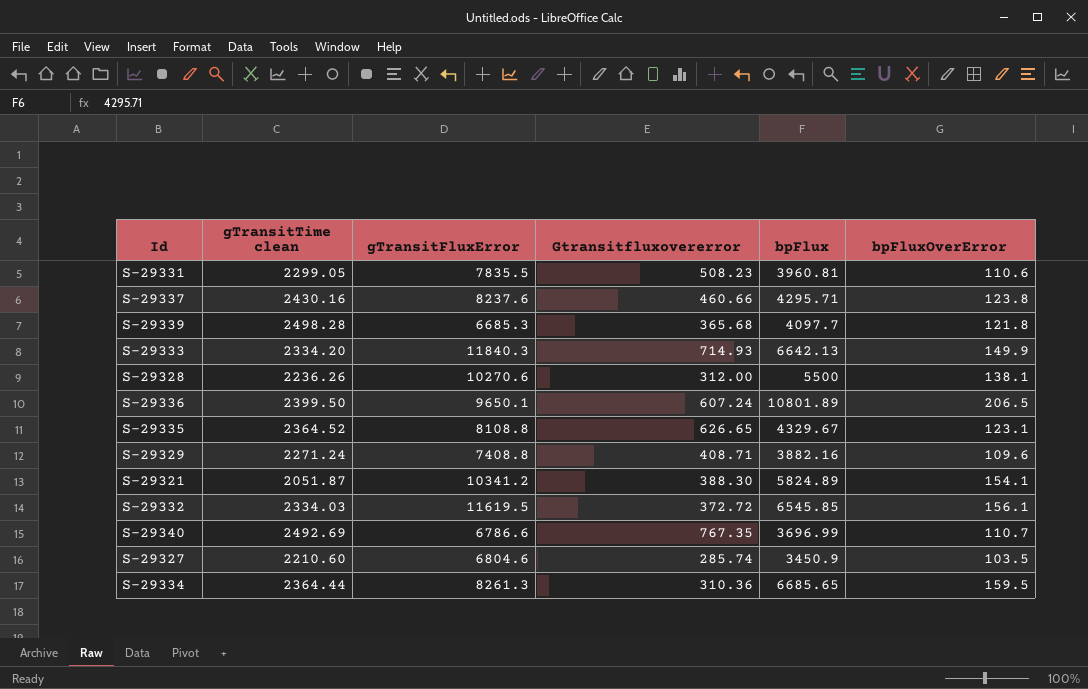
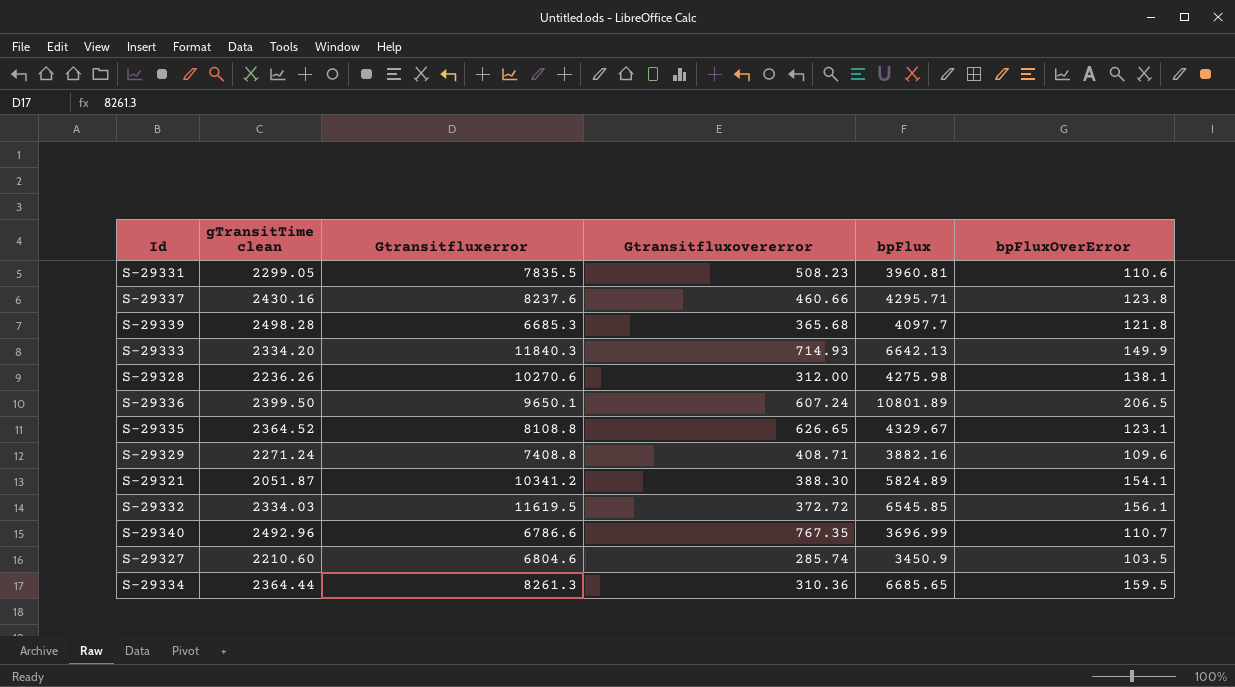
column name: gTransitFluxError -> Gtransitfluxerror
S-29328 | bpFlux: 5500 -> 4275.98
S-29340 | gTransitTime clean: 2492.69 -> 2492.96

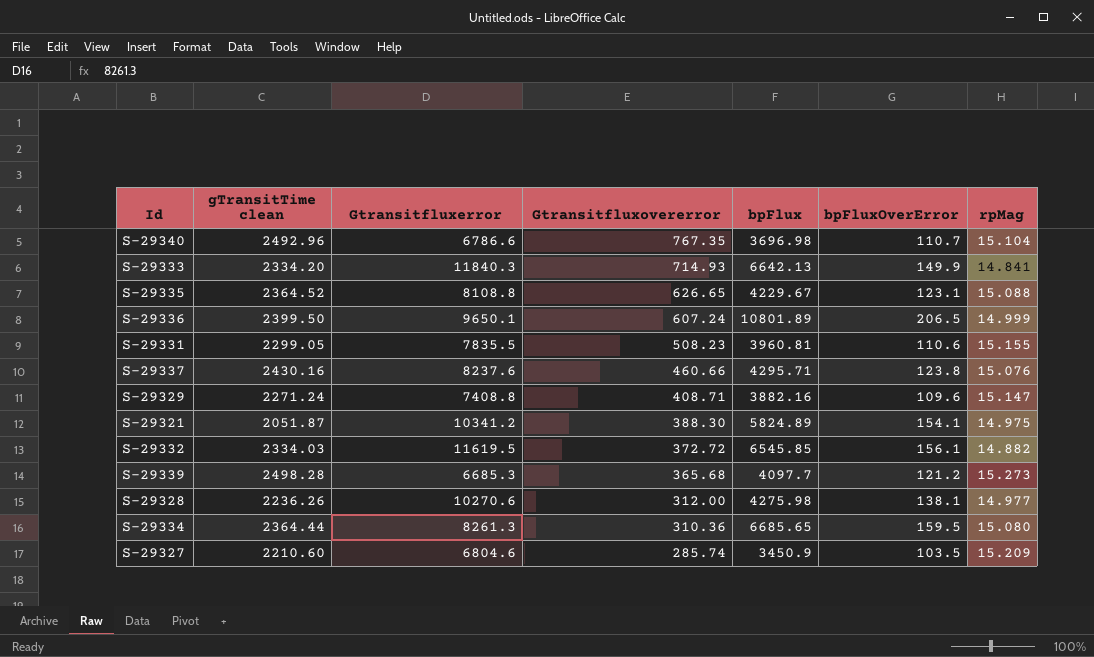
row order: none -> Gtransitfluxovererror descending
column rpMag | position: none -> 7
S-29340 | bpFlux: 3696.99 -> 3696.98
S-29335 | bpFlux: 4329.67 -> 4229.67
S-29339 | bpFluxOverError: 121.8 -> 121.2

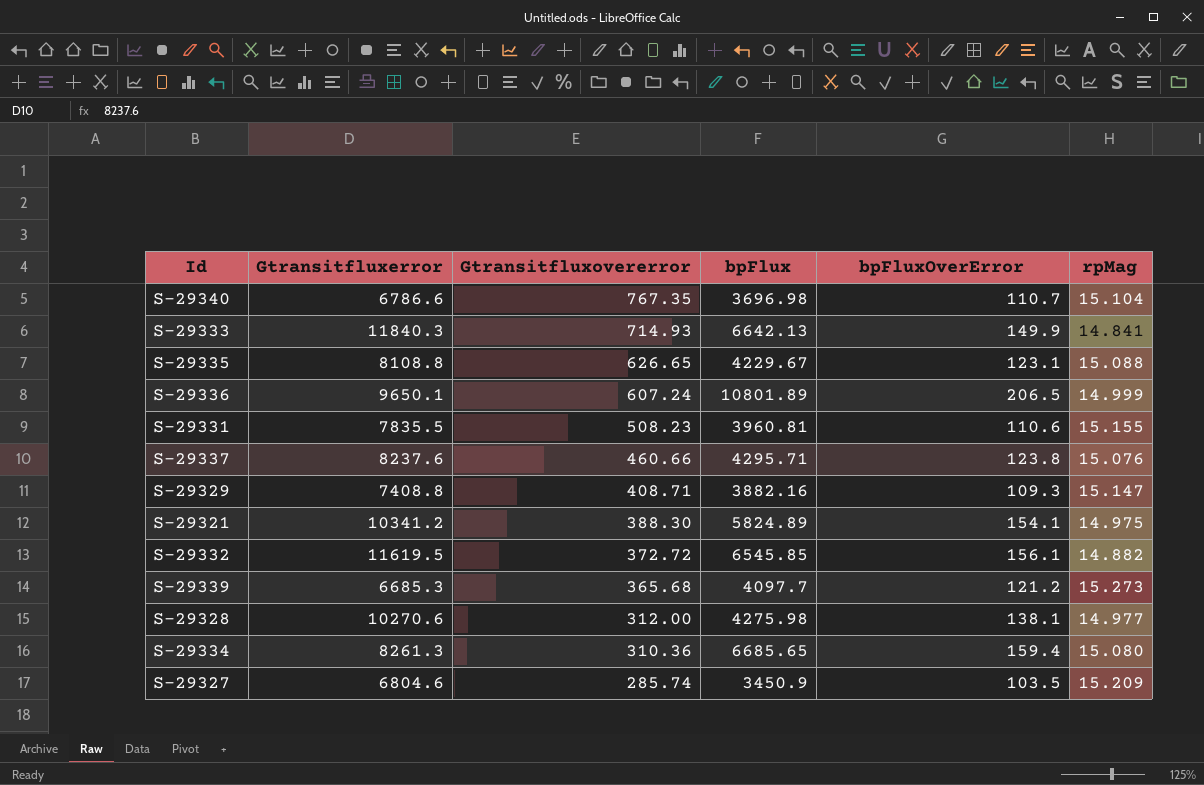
column gTransitTime clean | position: 2 -> none
S-29329 | bpFluxOverError: 109.6 -> 109.3
S-29334 | bpFluxOverError: 159.5 -> 159.4

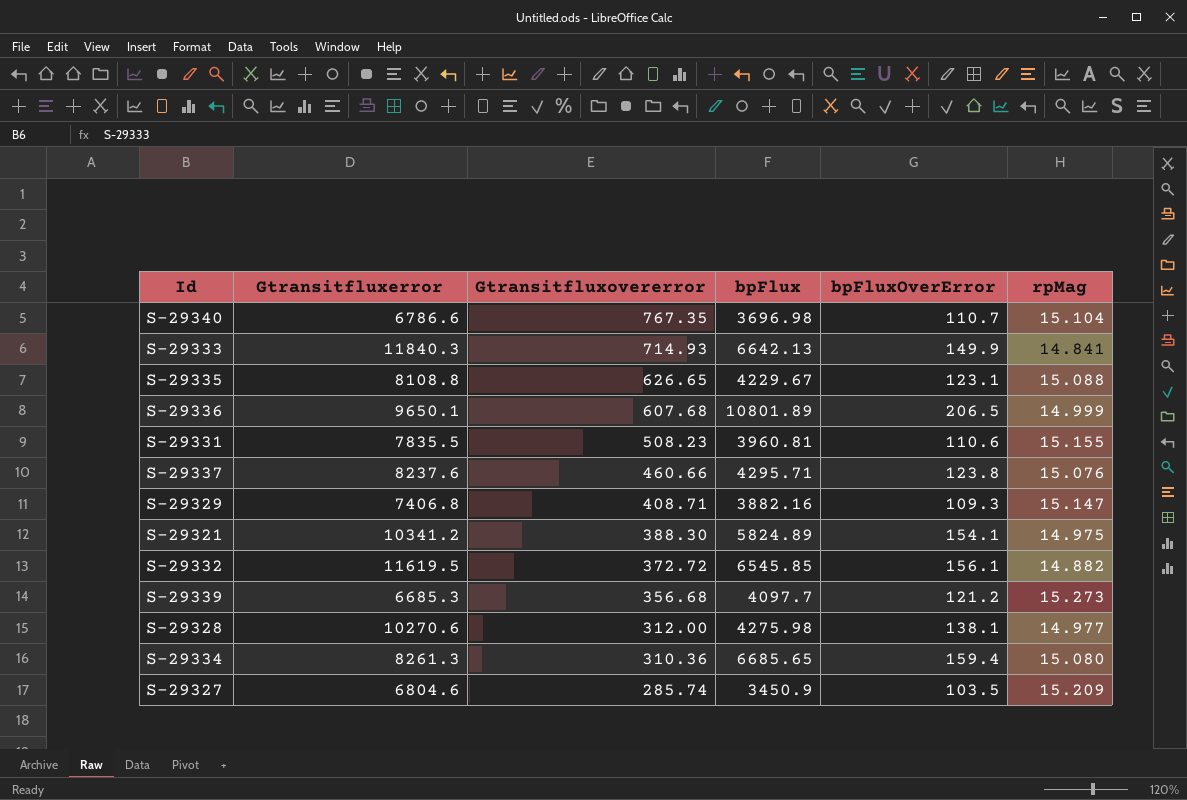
S-29336 | Gtransitfluxovererror: 607.24 -> 607.68
S-29329 | Gtransitfluxerror: 7408.8 -> 7406.8
S-29339 | Gtransitfluxovererror: 365.68 -> 356.68

